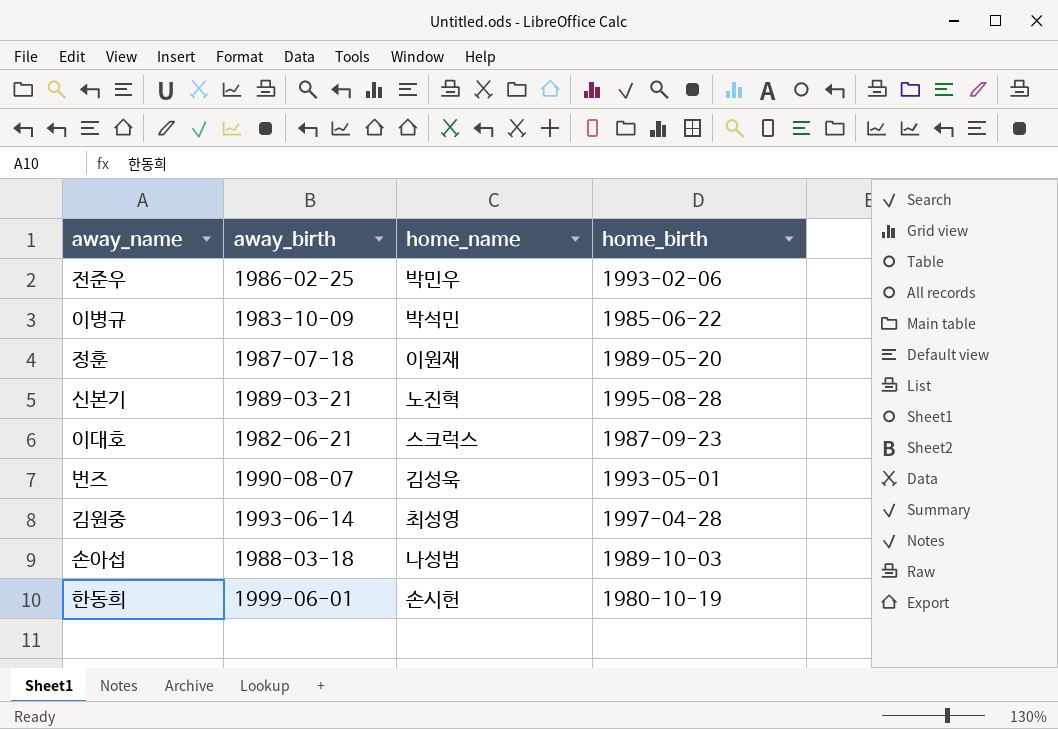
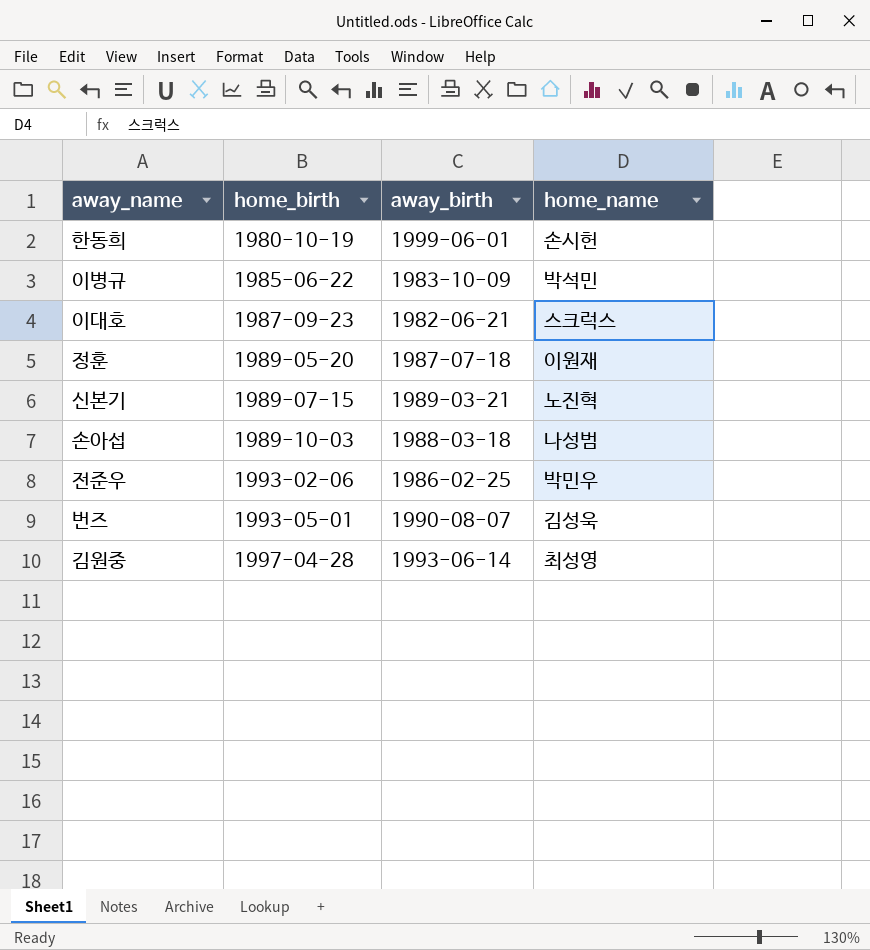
row order: none -> home_birth ascending
column home_birth | position: 4 -> 2
신본기 | home_birth: 1995-08-28 -> 1989-07-15

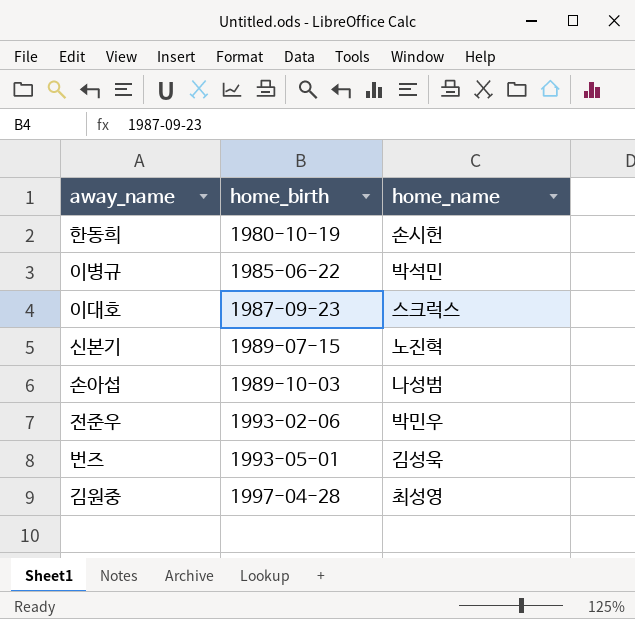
column away_birth | position: 3 -> none
row 정훈: 1989-05-20 | 1987-07-18 | 이원재 -> none

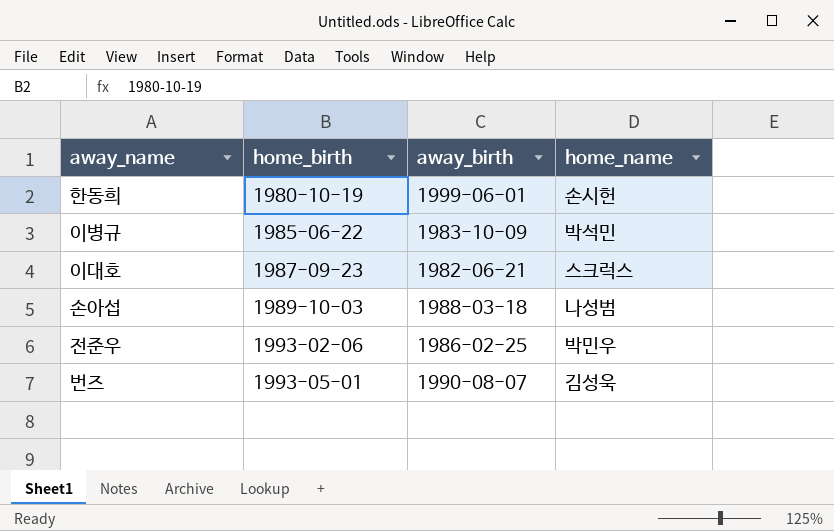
column away_birth | position: none -> 3
row 신본기: 1989-07-15 | 노진혁 -> none
row 김원중: 1997-04-28 | 최성영 -> none

